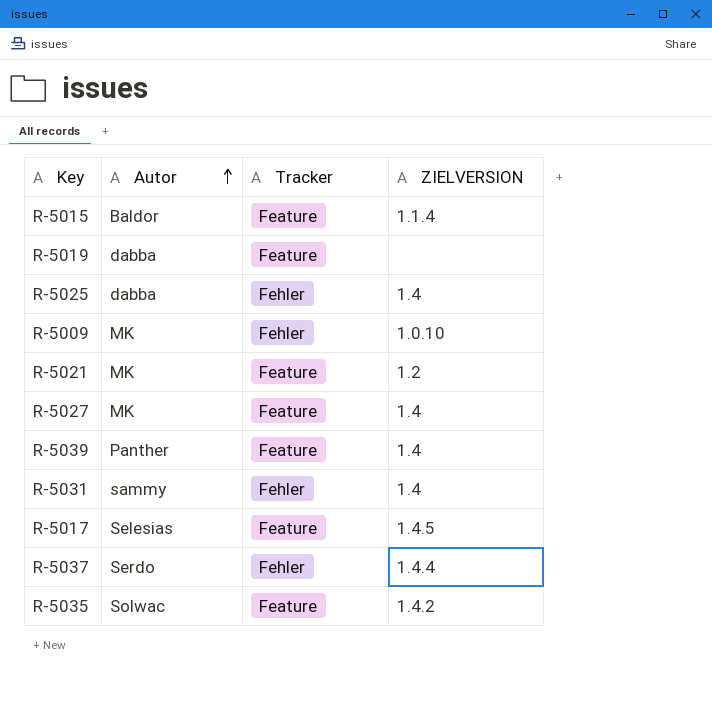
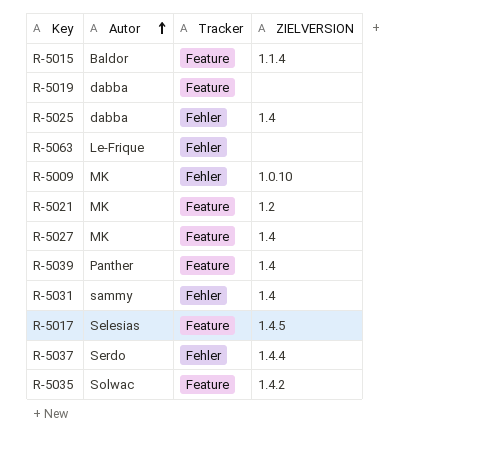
row R-5063: none -> Le-Frique | Fehler | none

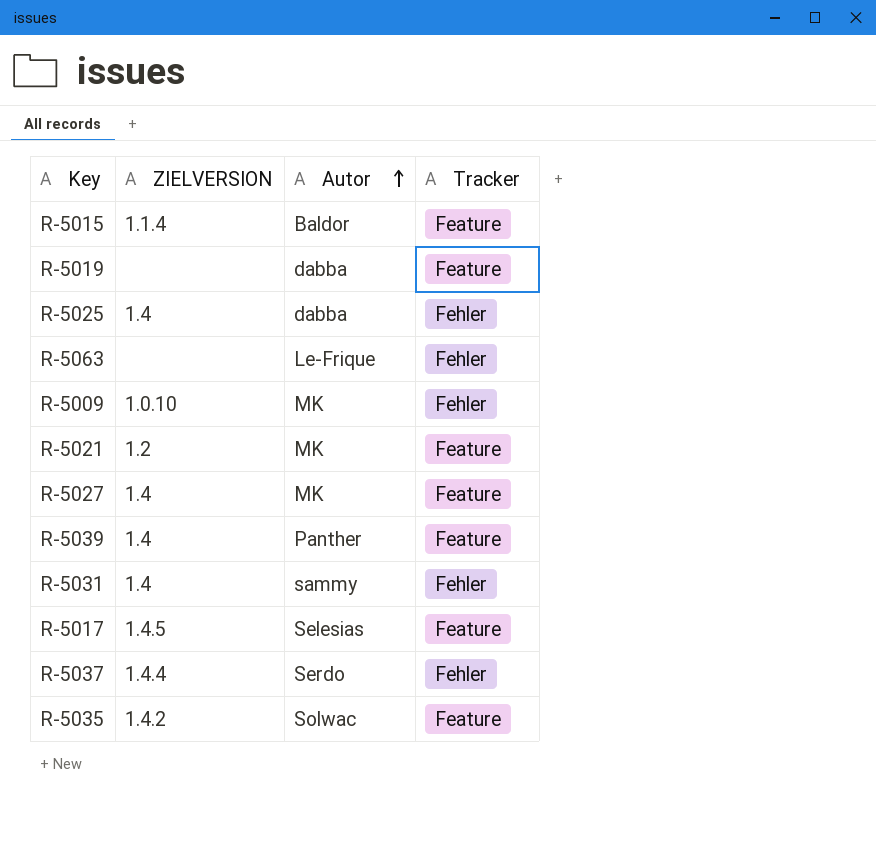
column ZIELVERSION | position: 4 -> 2

